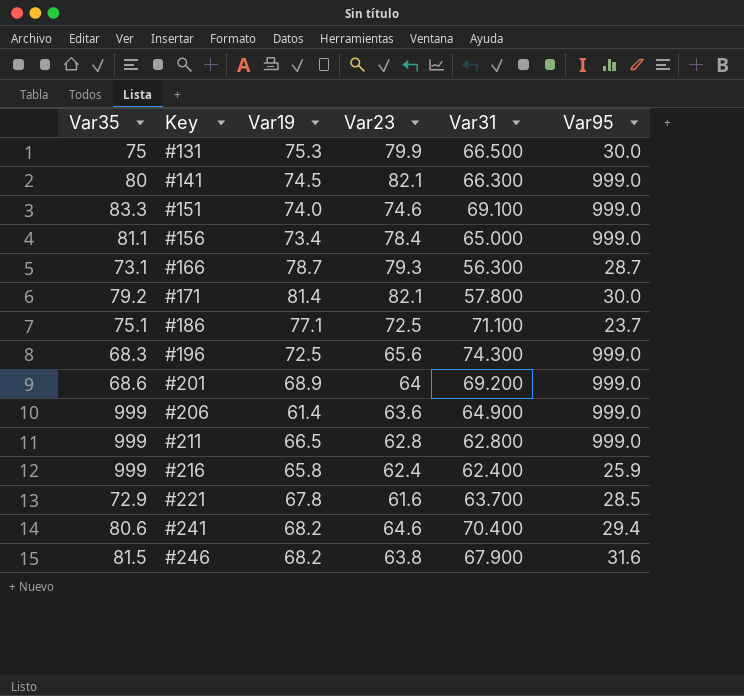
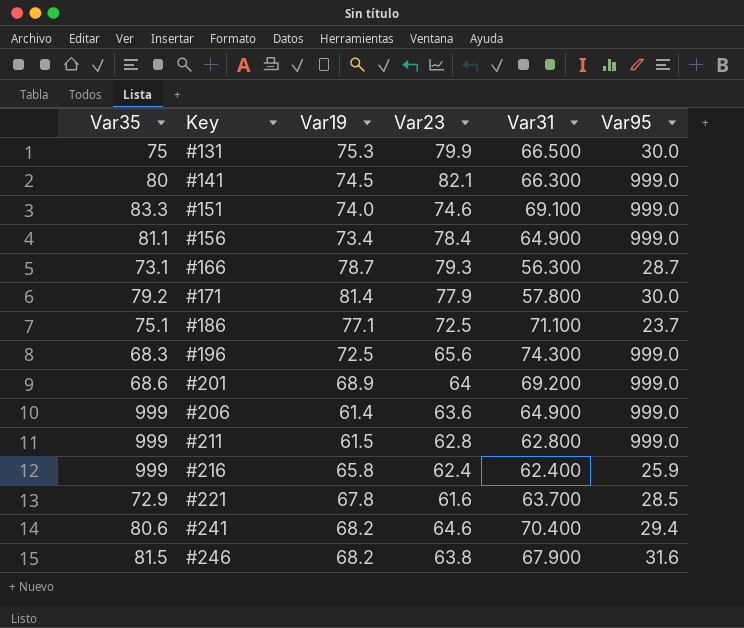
#156 | Var31: 65.000 -> 64.900
#171 | Var23: 82.1 -> 77.9
#211 | Var19: 66.5 -> 61.5

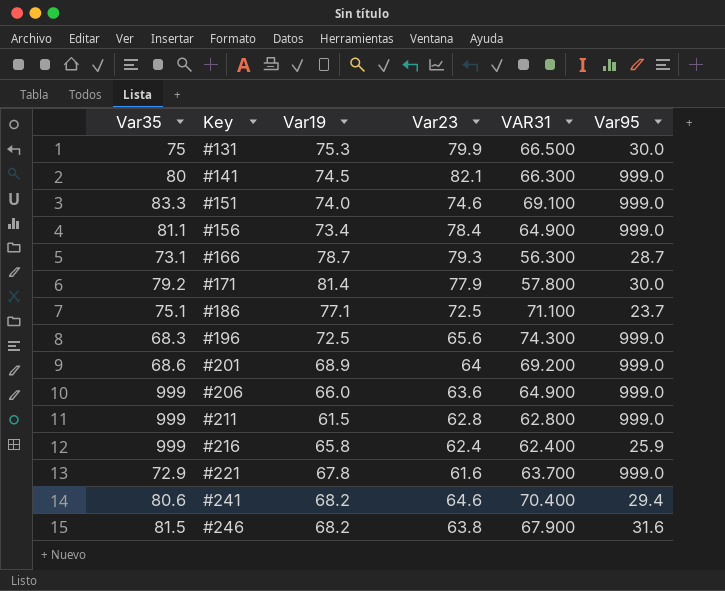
column name: Var31 -> VAR31
#206 | Var19: 61.4 -> 66.0
#221 | Var95: 28.5 -> 999.0

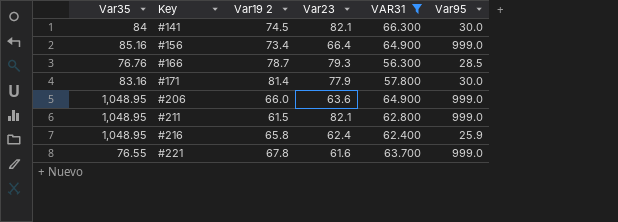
filter: none -> VAR31 <= 66.300
column name: Var19 -> Var19 2
#141 | Var35: 80 -> 84
#141 | Var95: 999.0 -> 30.0
#156 | Var35: 81.1 -> 85.16
#156 | Var23: 78.4 -> 66.4
#166 | Var35: 73.1 -> 76.76
#166 | Var95: 28.7 -> 28.5
#171 | Var35: 79.2 -> 83.16
#206 | Var35: 999 -> 1,048.95
#211 | Var35: 999 -> 1,048.95
#211 | Var23: 62.8 -> 82.1
#216 | Var35: 999 -> 1,048.95
#221 | Var35: 72.9 -> 76.55

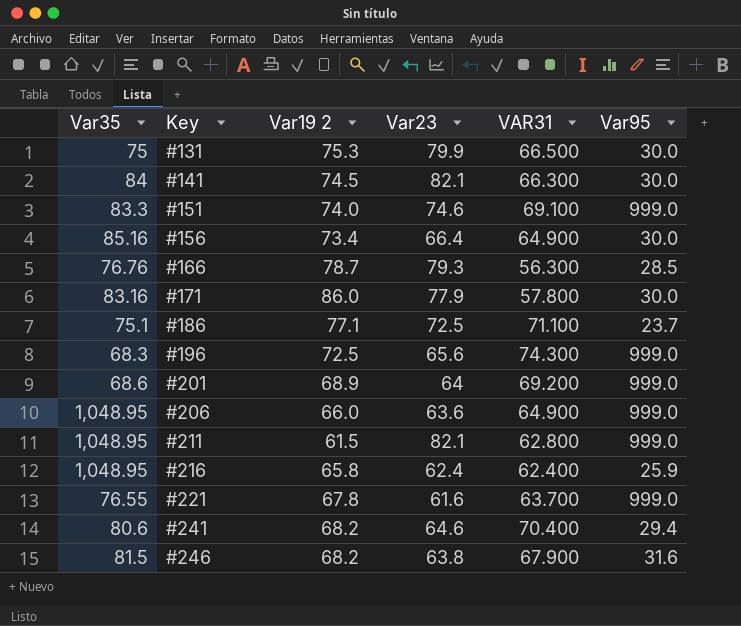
filter: VAR31 <= 66.300 -> none
#156 | Var95: 999.0 -> 30.0
#171 | Var19 2: 81.4 -> 86.0

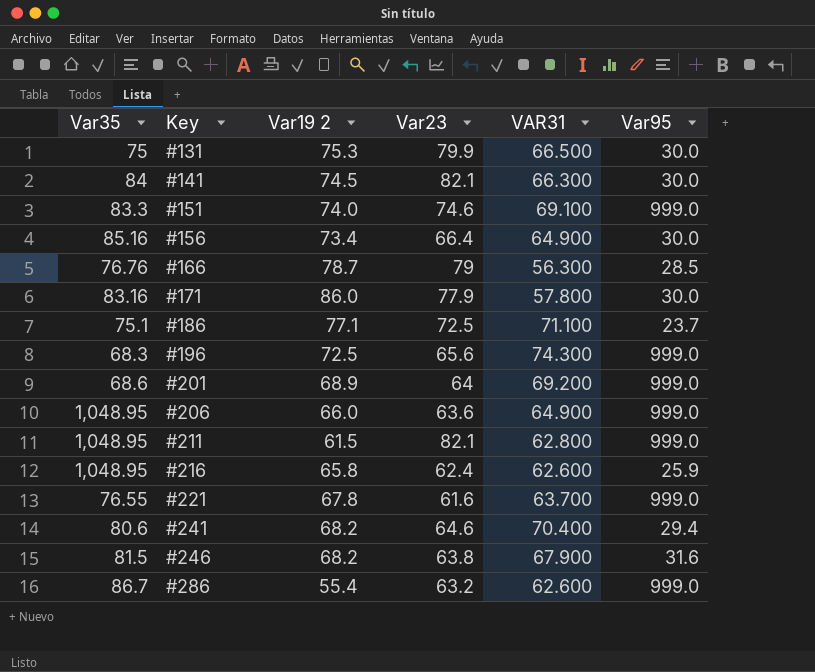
#166 | Var23: 79.3 -> 79
#216 | VAR31: 62.400 -> 62.600
row #286: none -> 86.7 | 55.4 | 63.2 | 62.600 | 999.0

